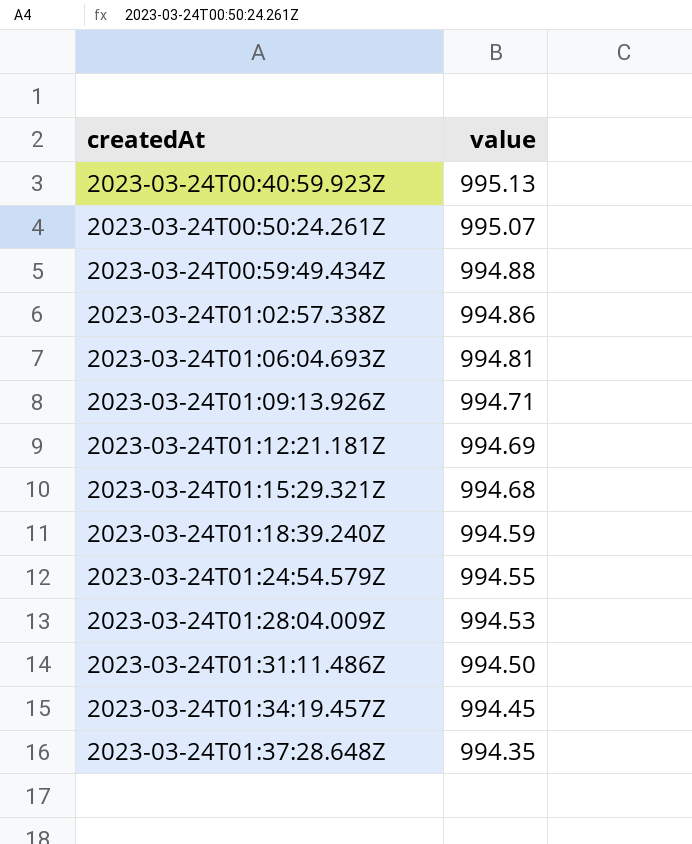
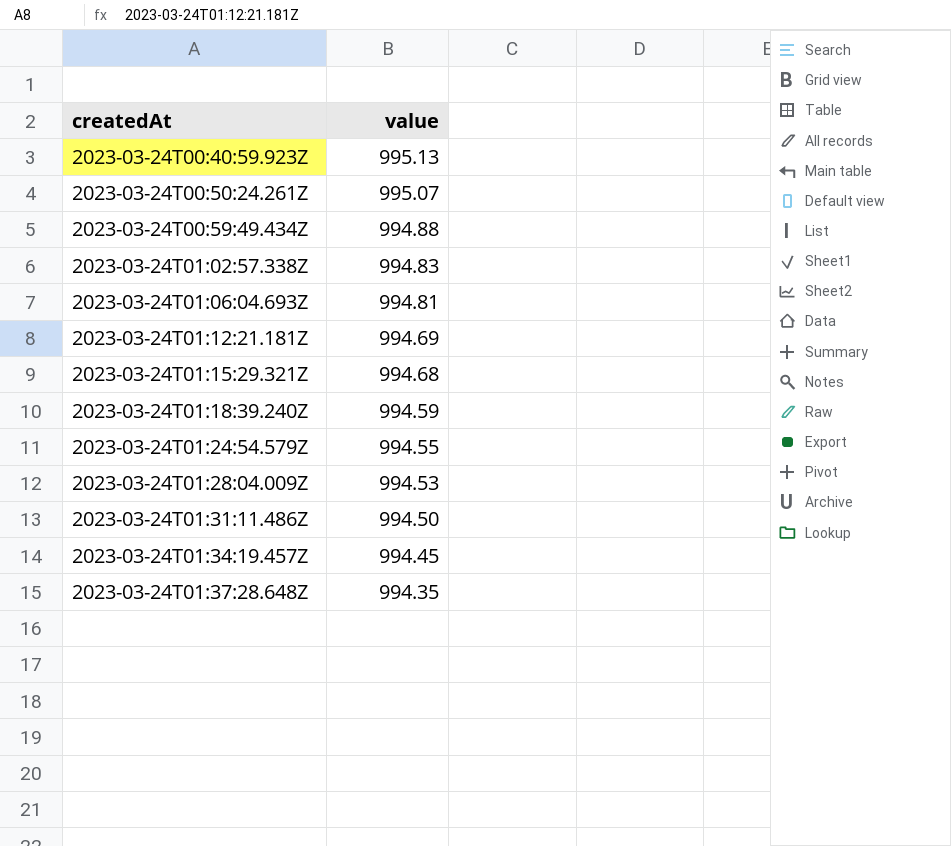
row 2023-03-24T01:09:13.926Z: 994.71 -> none
2023-03-24T01:02:57.338Z | value: 994.86 -> 994.83

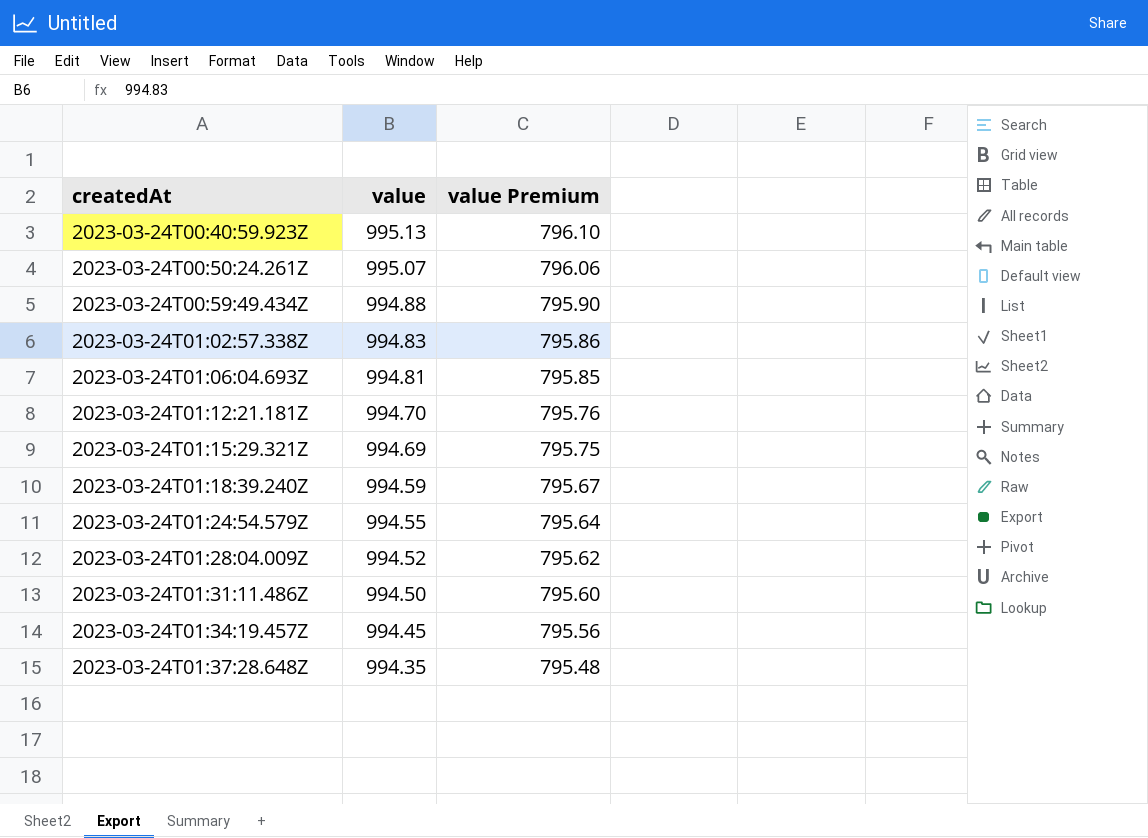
column value Premium | formula: none -> [value] * 0.8
2023-03-24T01:12:21.181Z | value: 994.69 -> 994.70
2023-03-24T01:15:29.321Z | value: 994.68 -> 994.69
2023-03-24T01:28:04.009Z | value: 994.53 -> 994.52

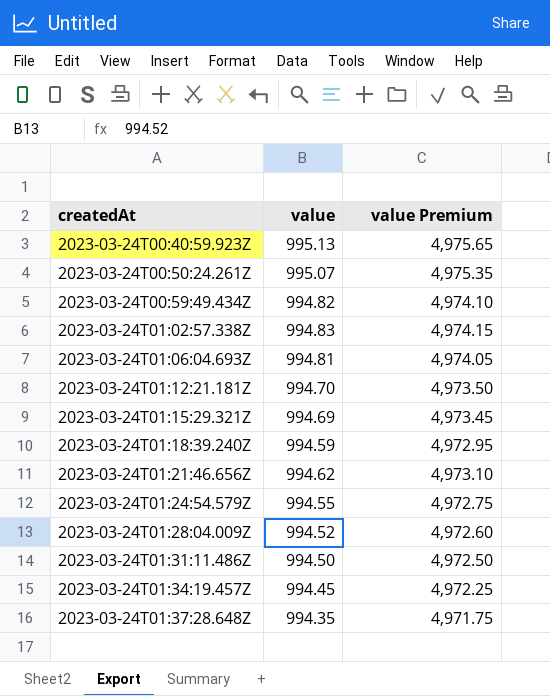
column value Premium | formula: [value] * 0.8 -> [value] * 5
2023-03-24T00:59:49.434Z | value: 994.88 -> 994.82
row 2023-03-24T01:21:46.656Z: none -> 994.62 | 4,973.10

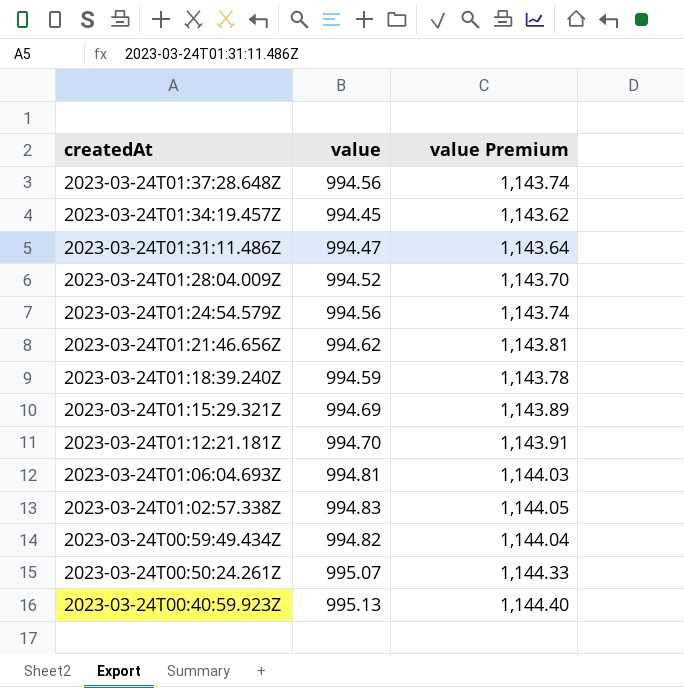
row order: createdAt ascending -> createdAt descending
column value Premium | formula: [value] * 5 -> [value] * 1.15
2023-03-24T01:37:28.648Z | value: 994.35 -> 994.56
2023-03-24T01:31:11.486Z | value: 994.50 -> 994.47
2023-03-24T01:24:54.579Z | value: 994.55 -> 994.56

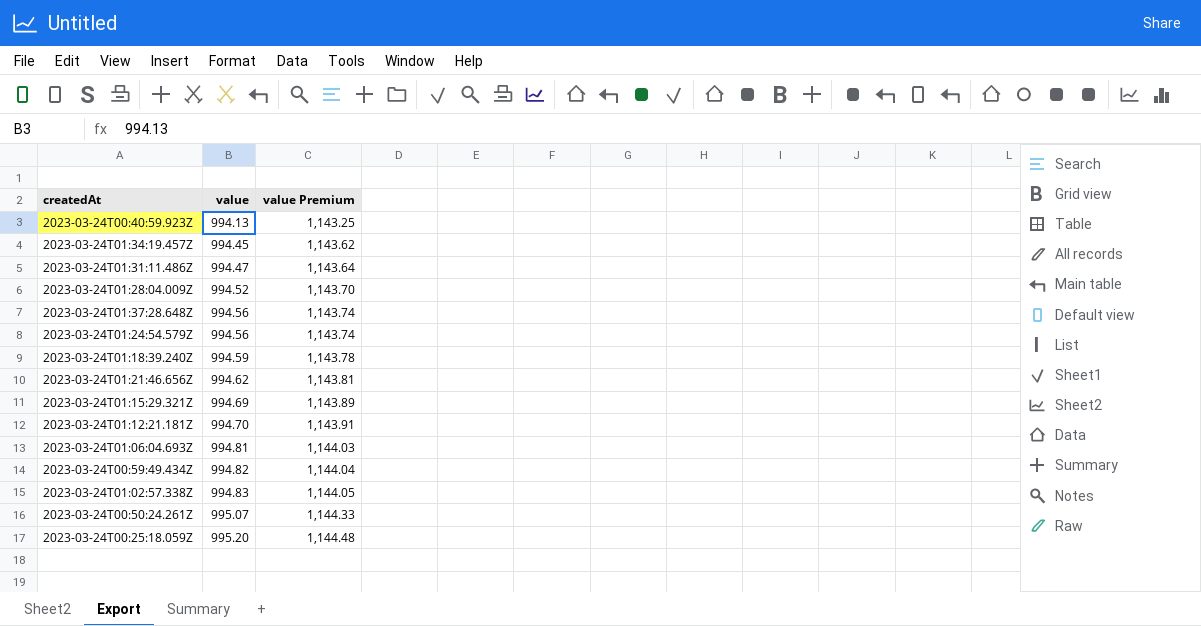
row order: createdAt descending -> value ascending
2023-03-24T00:40:59.923Z | value: 995.13 -> 994.13
2023-03-24T00:40:59.923Z | value Premium: 1,144.40 -> 1,143.25
row 2023-03-24T00:25:18.059Z: none -> 995.20 | 1,144.48

